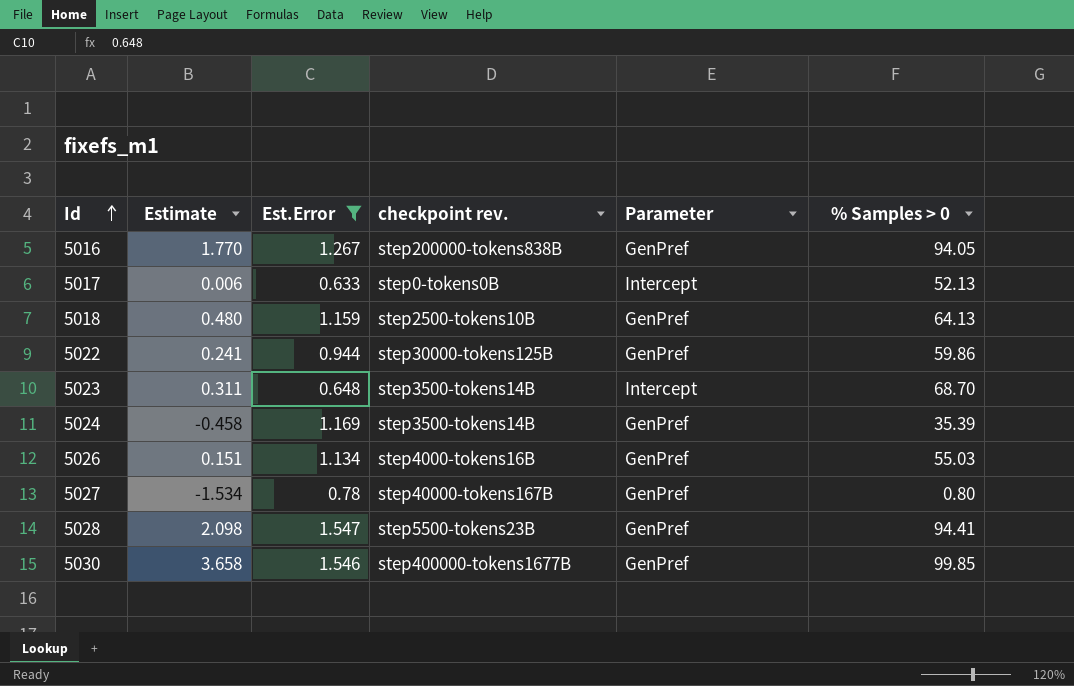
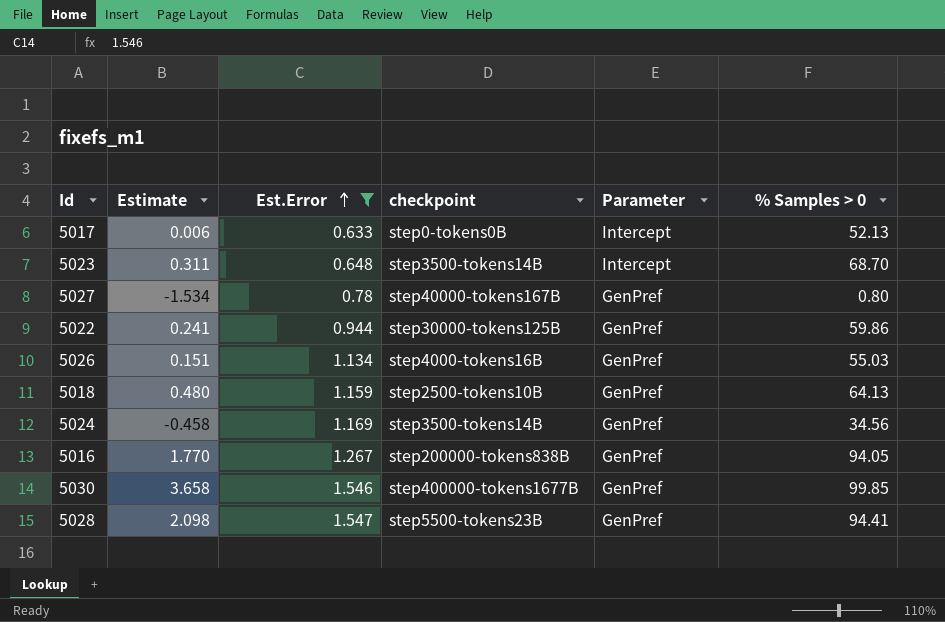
row order: Id ascending -> Est.Error ascending
column name: checkpoint rev. -> checkpoint
5024 | % Samples > 0: 35.39 -> 34.56

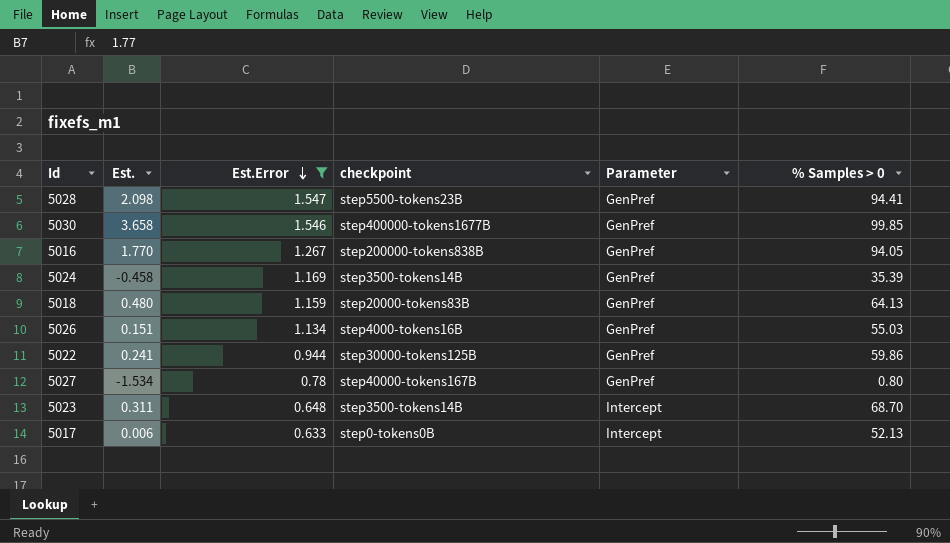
row order: Est.Error ascending -> Est.Error descending
column name: Estimate -> Est.
5024 | % Samples > 0: 34.56 -> 35.39
5018 | checkpoint: step2500-tokens10B -> step20000-tokens83B

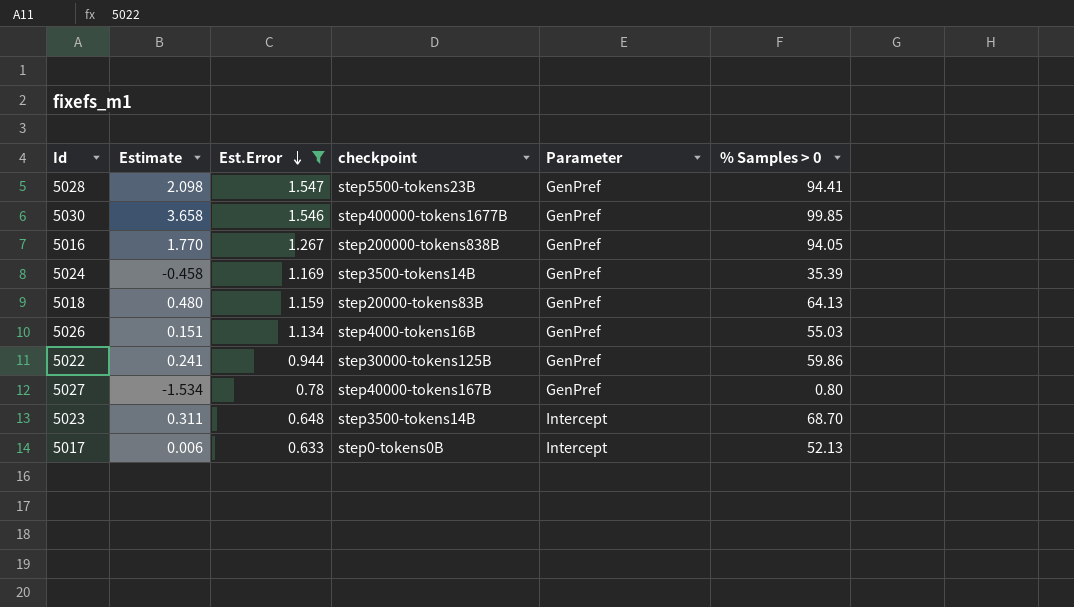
column name: Est. -> Estimate

